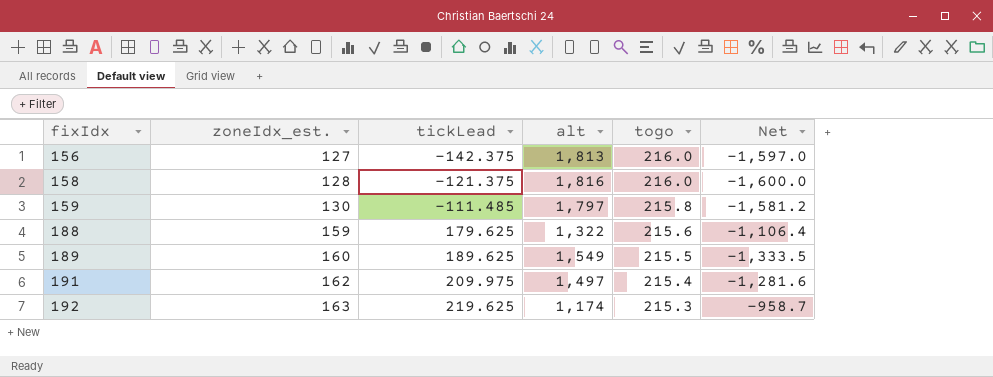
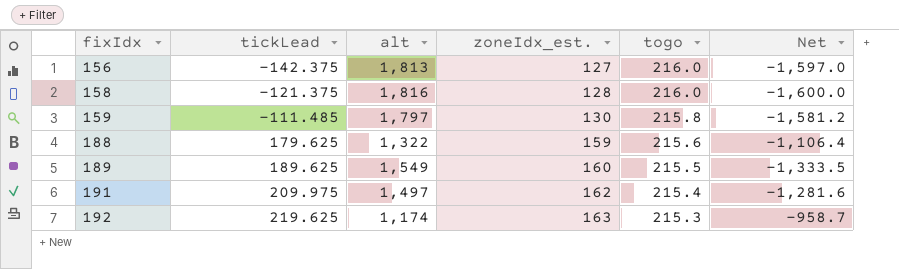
column zoneIdx_est. | position: 2 -> 4

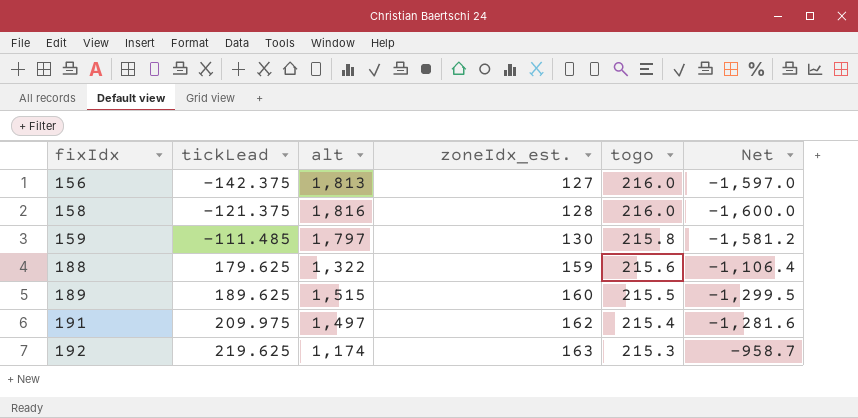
189 | alt: 1,549 -> 1,515
189 | Net: -1,333.5 -> -1,299.5

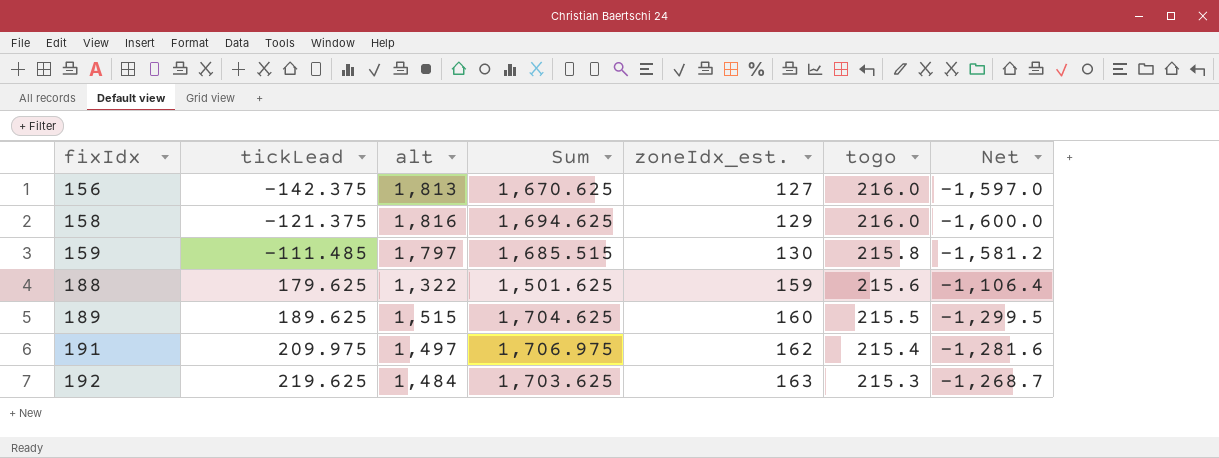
column Sum | formula: none -> [tickLead] + [alt]
158 | zoneIdx_est.: 128 -> 129
192 | alt: 1,174 -> 1,484
192 | Net: -958.7 -> -1,268.7

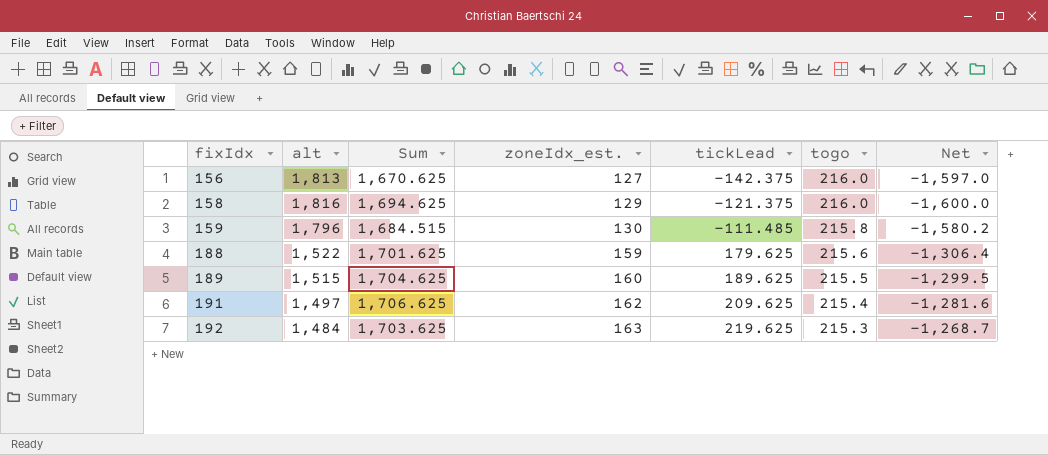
column tickLead | position: 2 -> 5
159 | alt: 1,797 -> 1,796
159 | Sum: 1,685.515 -> 1,684.515
159 | Net: -1,581.2 -> -1,580.2
188 | alt: 1,322 -> 1,522
188 | Sum: 1,501.625 -> 1,701.625
188 | Net: -1,106.4 -> -1,306.4
191 | Sum: 1,706.975 -> 1,706.625
191 | tickLead: 209.975 -> 209.625

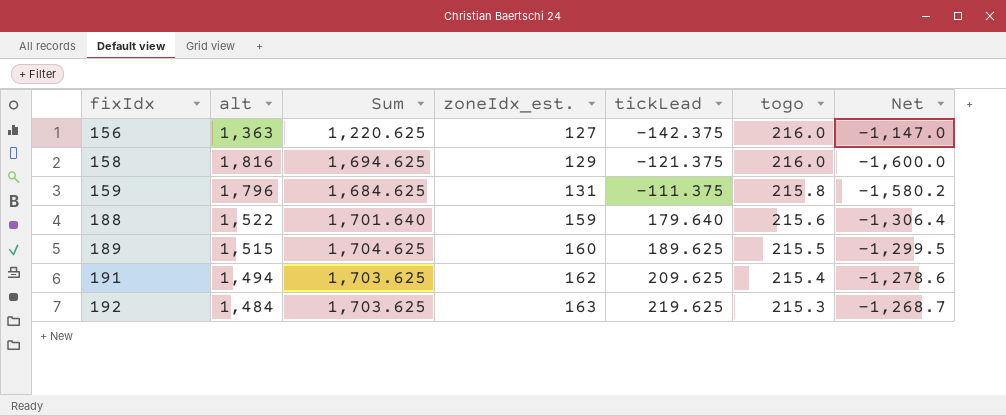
156 | alt: 1,813 -> 1,363
156 | Sum: 1,670.625 -> 1,220.625
156 | Net: -1,597.0 -> -1,147.0
159 | Sum: 1,684.515 -> 1,684.625
159 | zoneIdx_est.: 130 -> 131
159 | tickLead: -111.485 -> -111.375
188 | Sum: 1,701.625 -> 1,701.640
188 | tickLead: 179.625 -> 179.640
191 | alt: 1,497 -> 1,494
191 | Sum: 1,706.625 -> 1,703.625
191 | Net: -1,281.6 -> -1,278.6

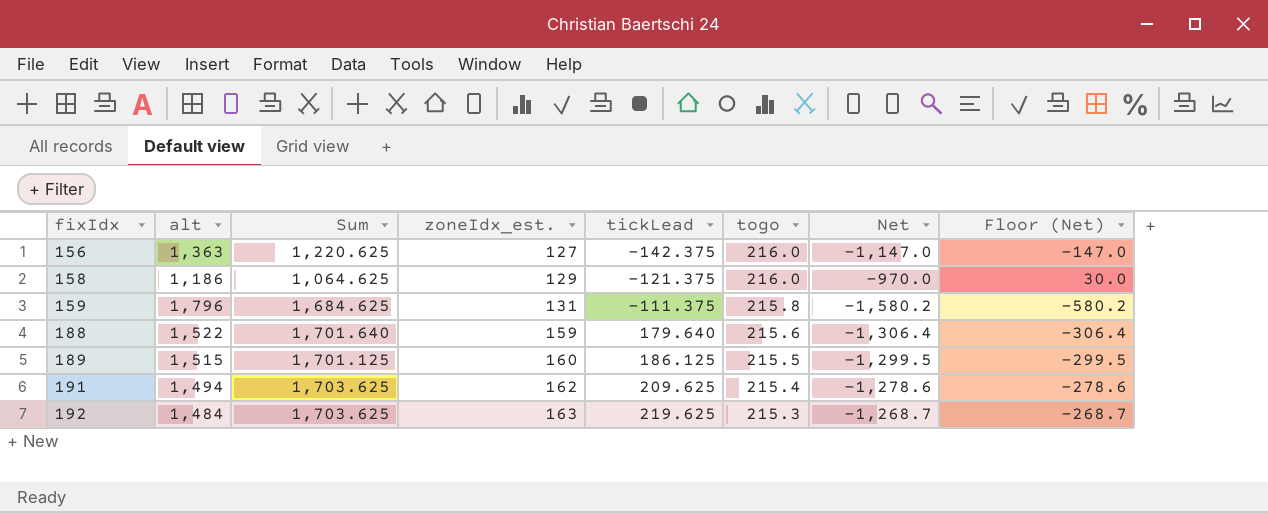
column Floor (Net) | formula: none -> [Net] + 1000
158 | alt: 1,816 -> 1,186
158 | Sum: 1,694.625 -> 1,064.625
158 | Net: -1,600.0 -> -970.0
189 | Sum: 1,704.625 -> 1,701.125
189 | tickLead: 189.625 -> 186.125

